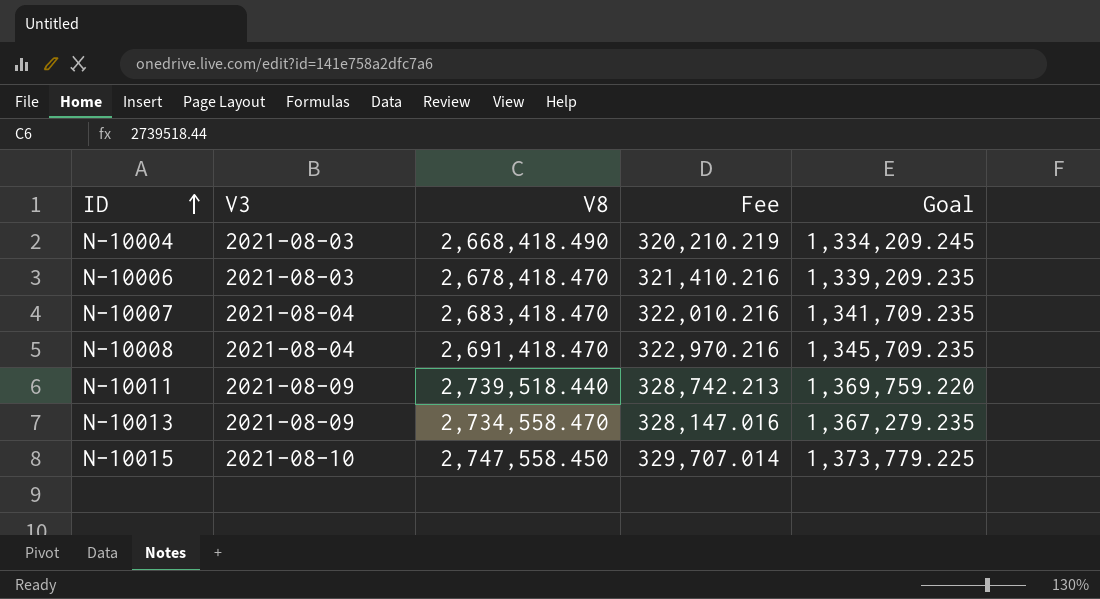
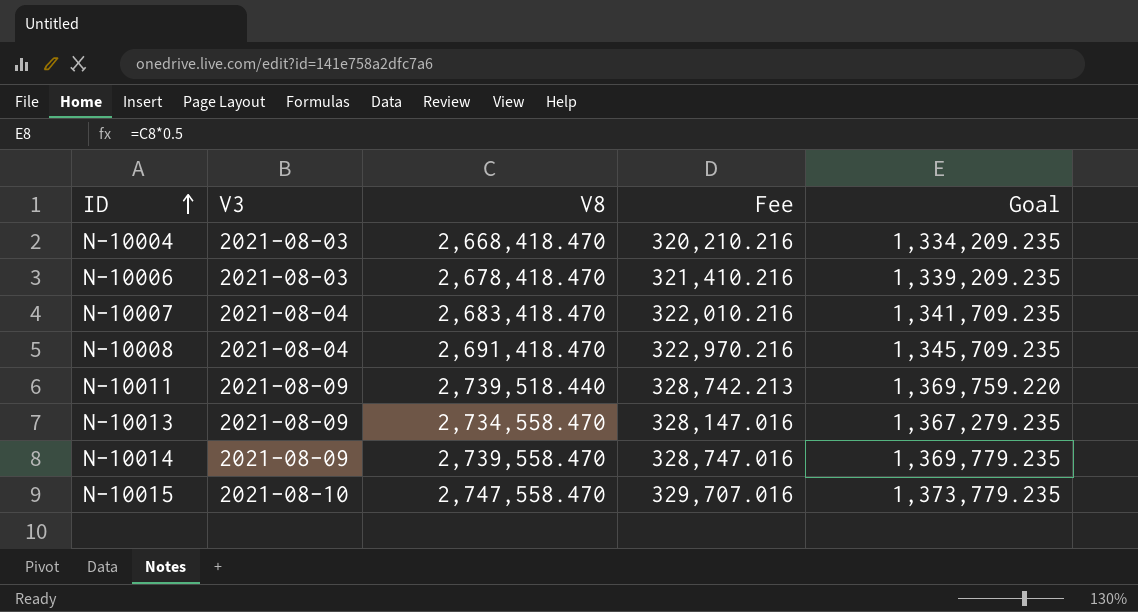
N-10004 | V8: 2,668,418.490 -> 2,668,418.470
N-10004 | Fee: 320,210.219 -> 320,210.216
N-10004 | Goal: 1,334,209.245 -> 1,334,209.235
row N-10014: none -> 2021-08-09 | 2,739,558.470 | 328,747.016 | 1,369,779.235
N-10015 | V8: 2,747,558.450 -> 2,747,558.470
N-10015 | Fee: 329,707.014 -> 329,707.016
N-10015 | Goal: 1,373,779.225 -> 1,373,779.235

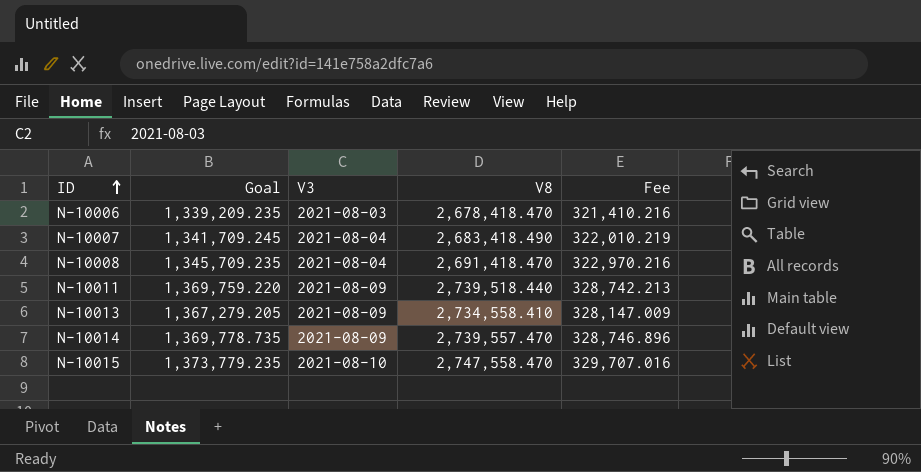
column Goal | position: 5 -> 2
row N-10004: 2021-08-03 | 2,668,418.470 | 320,210.216 | 1,334,209.235 -> none
N-10007 | Goal: 1,341,709.235 -> 1,341,709.245
N-10007 | V8: 2,683,418.470 -> 2,683,418.490
N-10007 | Fee: 322,010.216 -> 322,010.219
N-10013 | Goal: 1,367,279.235 -> 1,367,279.205
N-10013 | V8: 2,734,558.470 -> 2,734,558.410
N-10013 | Fee: 328,147.016 -> 328,147.009
N-10014 | Goal: 1,369,779.235 -> 1,369,778.735
N-10014 | V8: 2,739,558.470 -> 2,739,557.470
N-10014 | Fee: 328,747.016 -> 328,746.896

